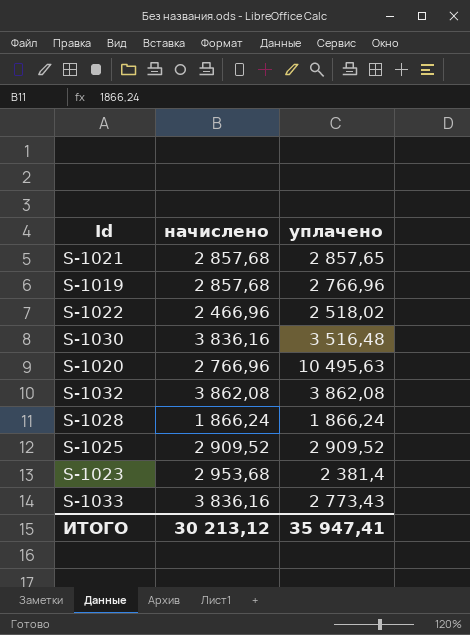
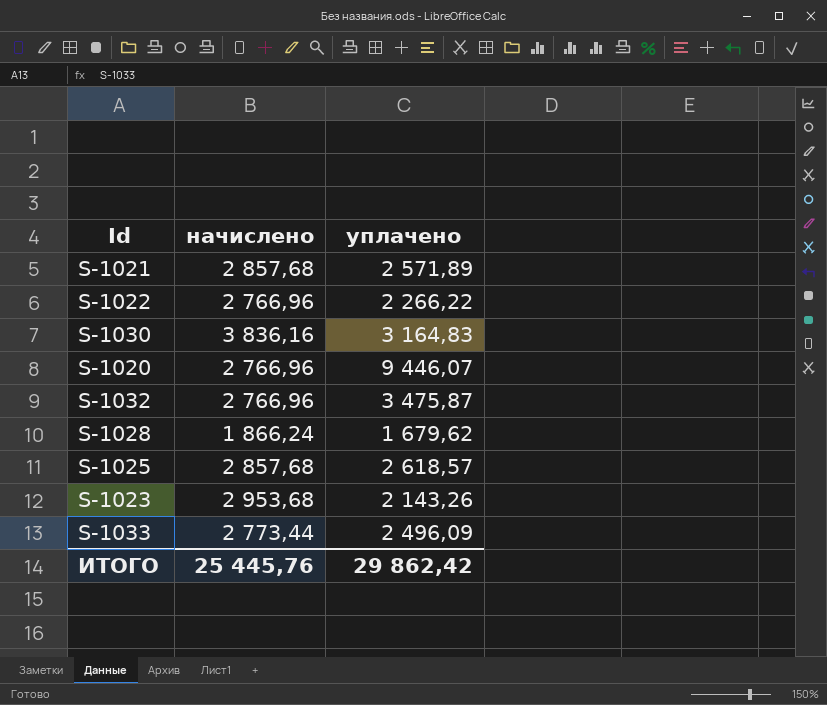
row S-1019: 2 857,68 | 2 766,96 -> none
S-1021 | уплачено: 2 857,65 -> 2 571,89
S-1022 | начислено: 2 466,96 -> 2 766,96
S-1022 | уплачено: 2 518,02 -> 2 266,22
S-1030 | уплачено: 3 516,48 -> 3 164,83
S-1020 | уплачено: 10 495,63 -> 9 446,07
S-1032 | начислено: 3 862,08 -> 2 766,96
S-1032 | уплачено: 3 862,08 -> 3 475,87
S-1028 | уплачено: 1 866,24 -> 1 679,62
S-1025 | начислено: 2 909,52 -> 2 857,68
S-1025 | уплачено: 2 909,52 -> 2 618,57
S-1023 | уплачено: 2 381,4 -> 2 143,26
S-1033 | начислено: 3 836,16 -> 2 773,44
S-1033 | уплачено: 2 773,43 -> 2 496,09
ИТОГО | начислено: 30 213,12 -> 25 445,76
ИТОГО | уплачено: 35 947,41 -> 29 862,42

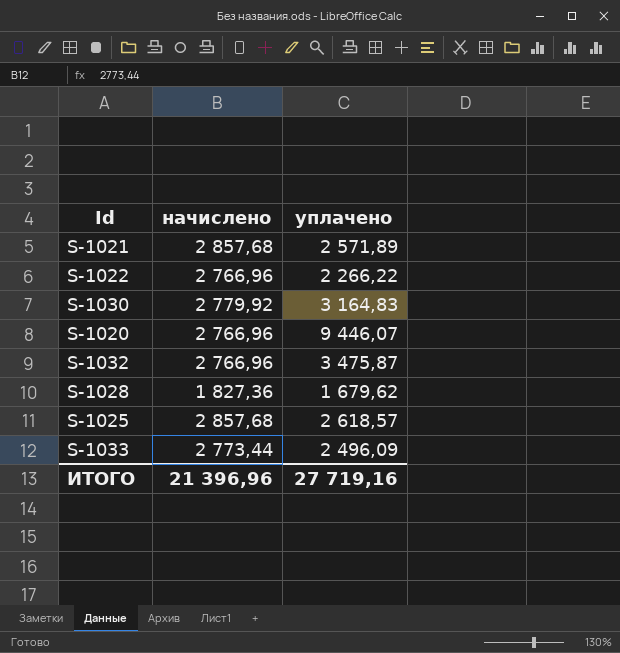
row S-1023: 2 953,68 | 2 143,26 -> none
S-1030 | начислено: 3 836,16 -> 2 779,92
S-1028 | начислено: 1 866,24 -> 1 827,36
ИТОГО | начислено: 25 445,76 -> 21 396,96
ИТОГО | уплачено: 29 862,42 -> 27 719,16

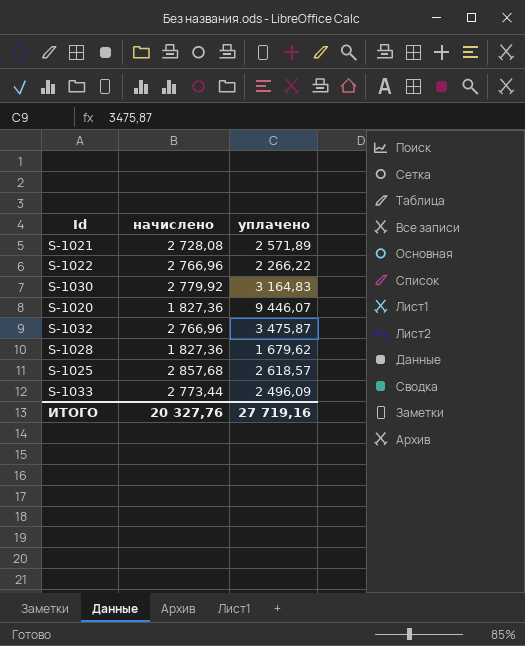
S-1021 | начислено: 2 857,68 -> 2 728,08
S-1020 | начислено: 2 766,96 -> 1 827,36
ИТОГО | начислено: 21 396,96 -> 20 327,76

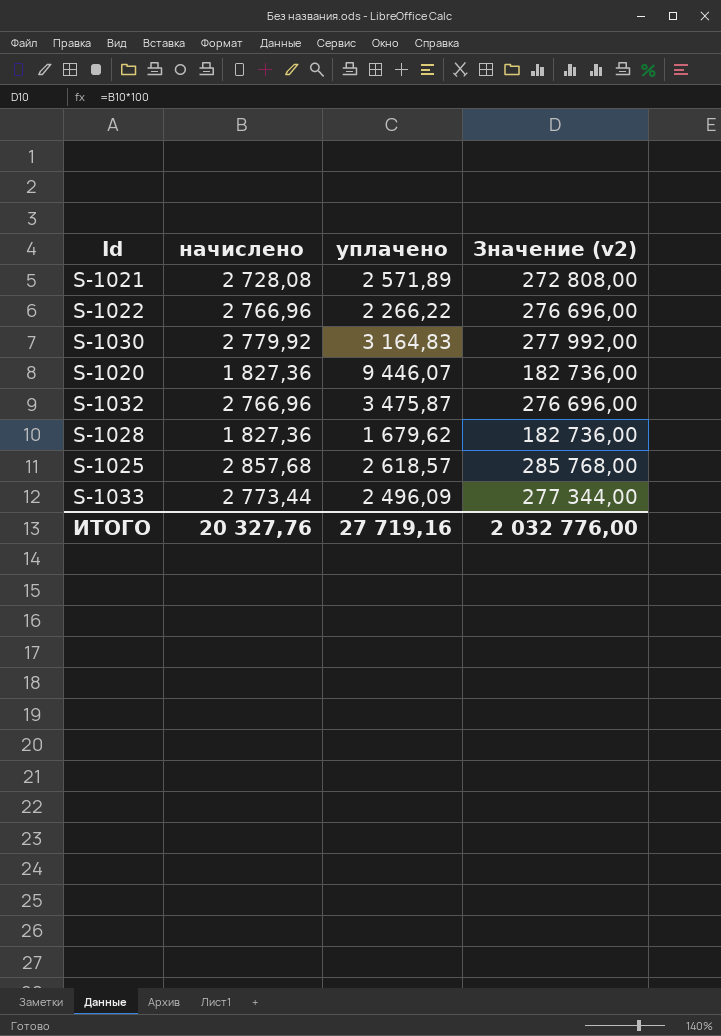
column Значение (v2) | formula: none -> [начислено] * 100

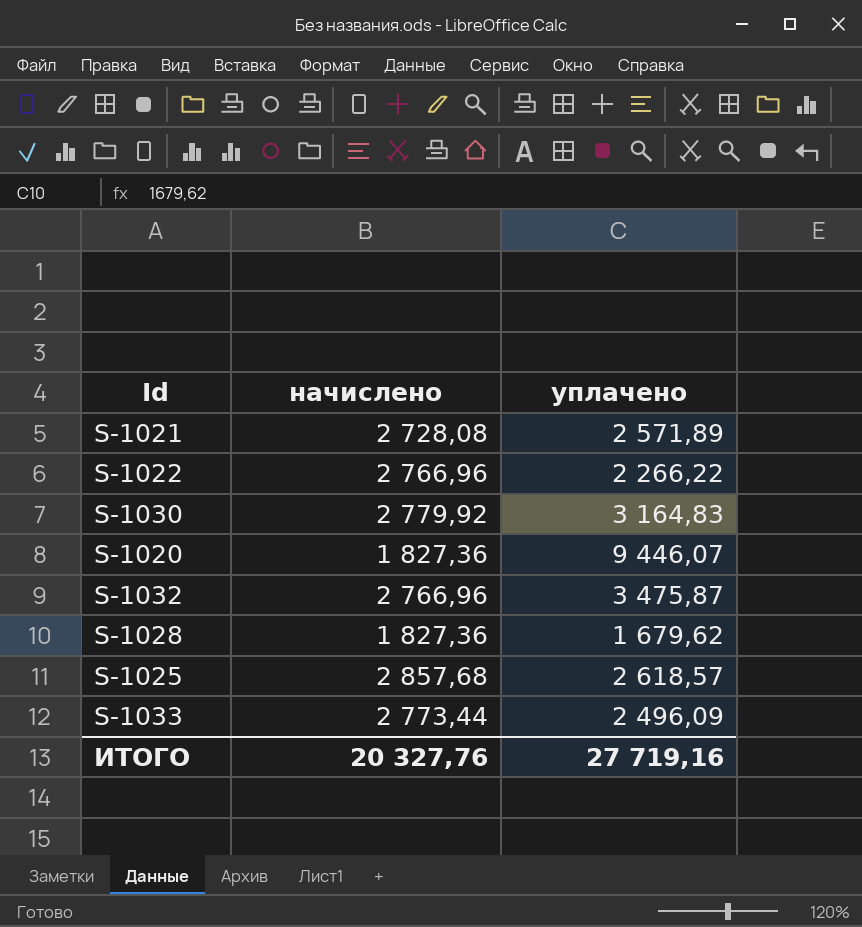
column Значение (v2) | formula: [начислено] * 100 -> none

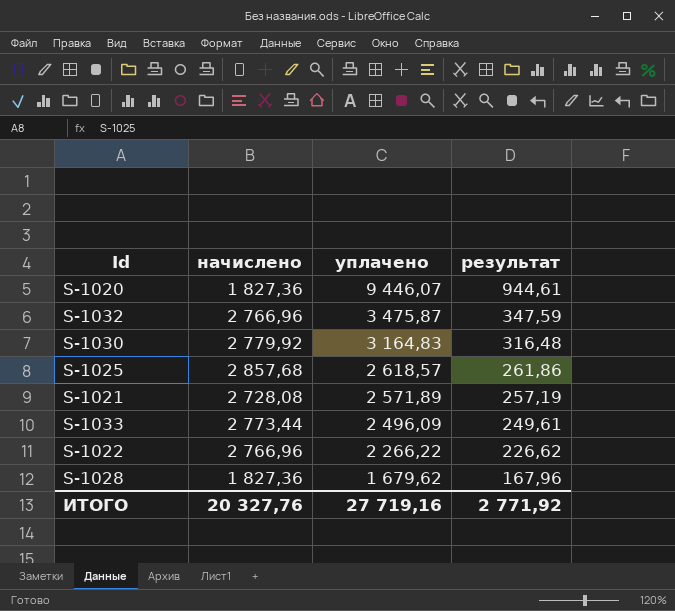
row order: none -> уплачено descending
column результат | formula: none -> [уплачено] * 0,1

